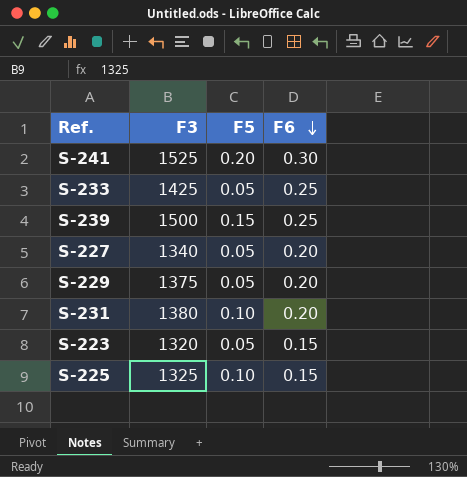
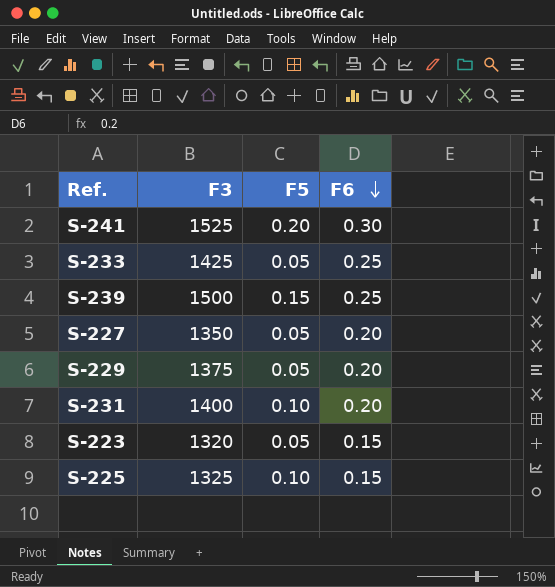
S-227 | F3: 1340 -> 1350
S-231 | F3: 1380 -> 1400

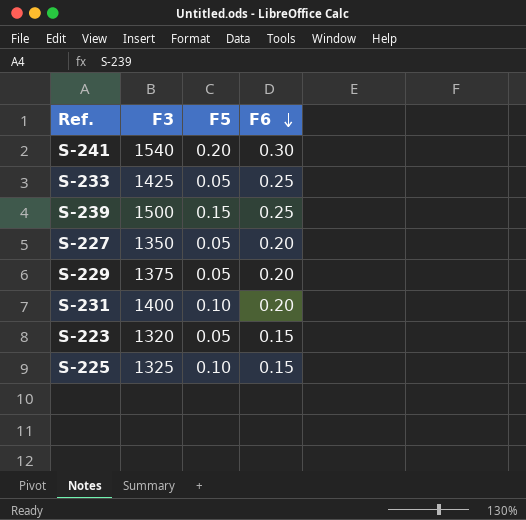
S-241 | F3: 1525 -> 1540

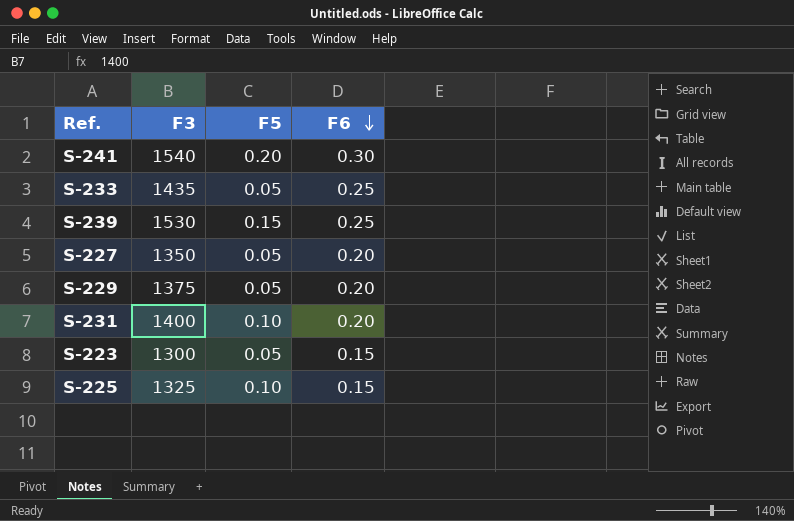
S-233 | F3: 1425 -> 1435
S-239 | F3: 1500 -> 1530
S-223 | F3: 1320 -> 1300

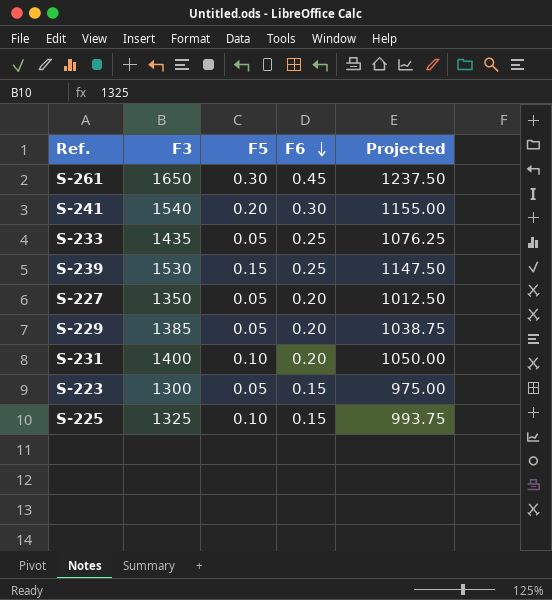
column Projected | formula: none -> [F3] * 0.75
row S-261: none -> 1650 | 0.30 | 0.45 | 1237.50
S-229 | F3: 1375 -> 1385

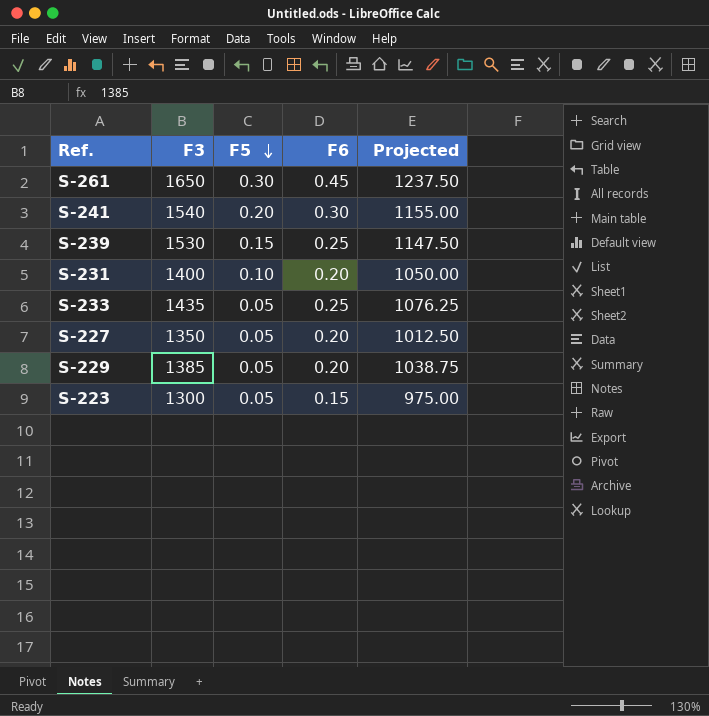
row order: F6 descending -> F5 descending
row S-225: 1325 | 0.10 | 0.15 | 993.75 -> none

